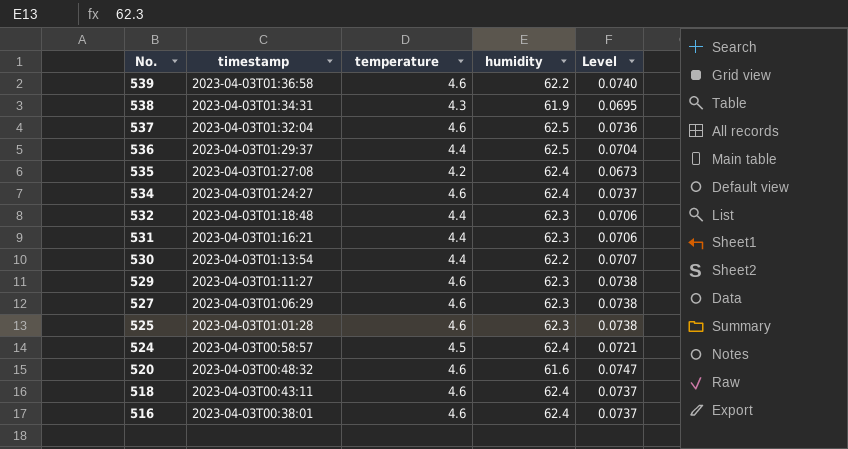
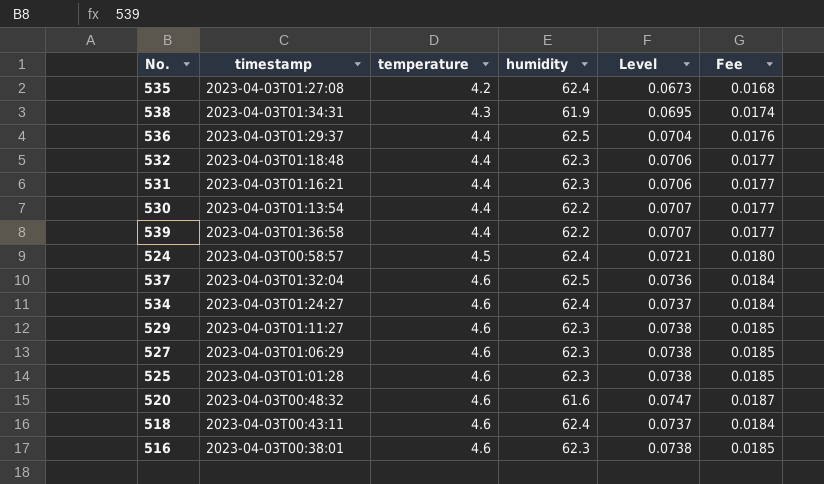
row order: No. descending -> temperature ascending
column Fee | formula: none -> [Level] * 0.25
539 | temperature: 4.6 -> 4.4
539 | Level: 0.0740 -> 0.0707
516 | humidity: 62.4 -> 62.3
516 | Level: 0.0737 -> 0.0738

